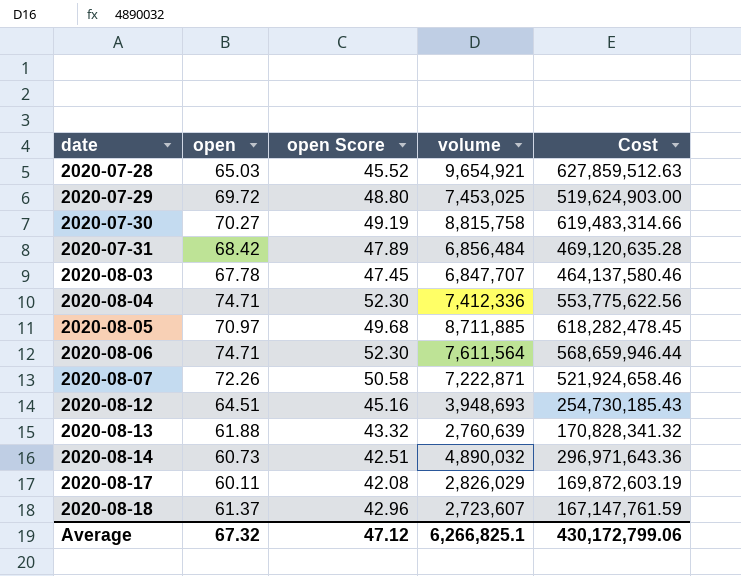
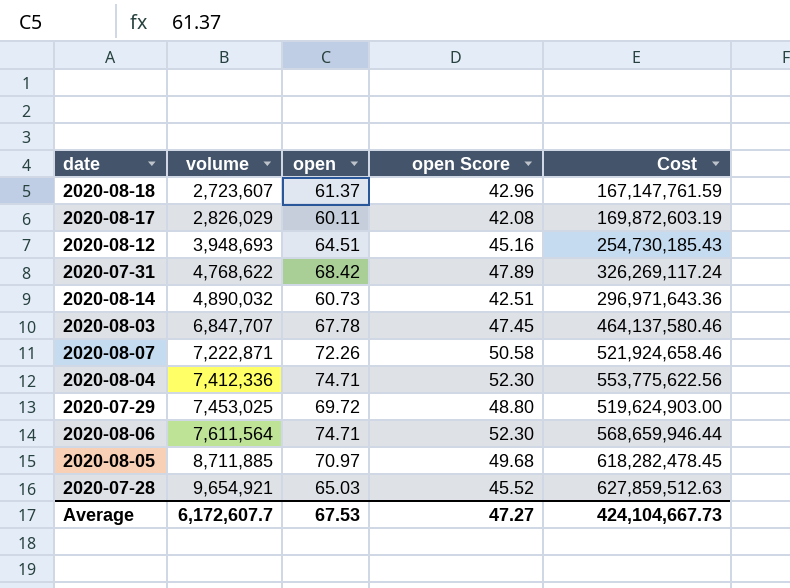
row order: date ascending -> volume ascending
column volume | position: 4 -> 2
row 2020-07-30: 70.27 | 49.19 | 8,815,758 | 619,483,314.66 -> none
row 2020-08-13: 61.88 | 43.32 | 2,760,639 | 170,828,341.32 -> none
2020-07-31 | volume: 6,856,484 -> 4,768,622
2020-07-31 | Cost: 469,120,635.28 -> 326,269,117.24
Average | volume: 6,266,825.1 -> 6,172,607.7
Average | open: 67.32 -> 67.53
Average | open Score: 47.12 -> 47.27
Average | Cost: 430,172,799.06 -> 424,104,667.73

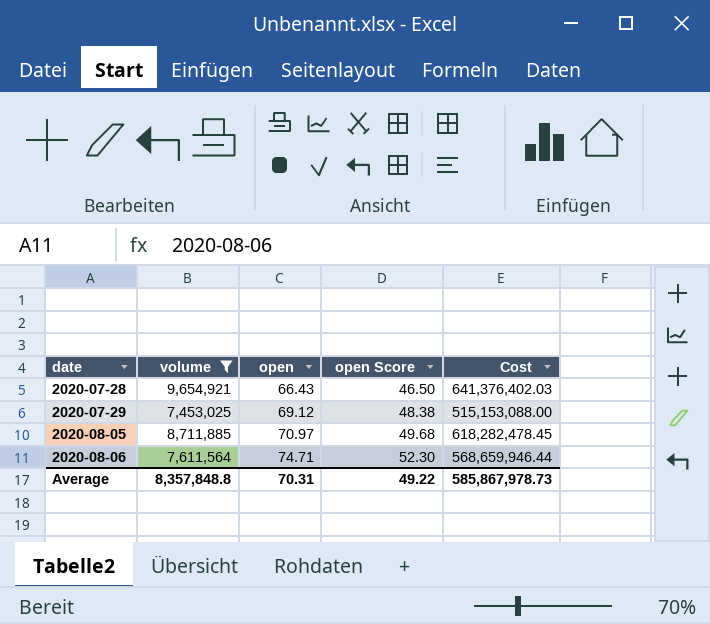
filter: none -> volume >= 7,453,025
row order: volume ascending -> date ascending
2020-07-28 | open: 65.03 -> 66.43
2020-07-28 | open Score: 45.52 -> 46.50
2020-07-28 | Cost: 627,859,512.63 -> 641,376,402.03
2020-07-29 | open: 69.72 -> 69.12
2020-07-29 | open Score: 48.80 -> 48.38
2020-07-29 | Cost: 519,624,903.00 -> 515,153,088.00
Average | volume: 6,172,607.7 -> 8,357,848.8
Average | open: 67.53 -> 70.31
Average | open Score: 47.27 -> 49.22
Average | Cost: 424,104,667.73 -> 585,867,978.73

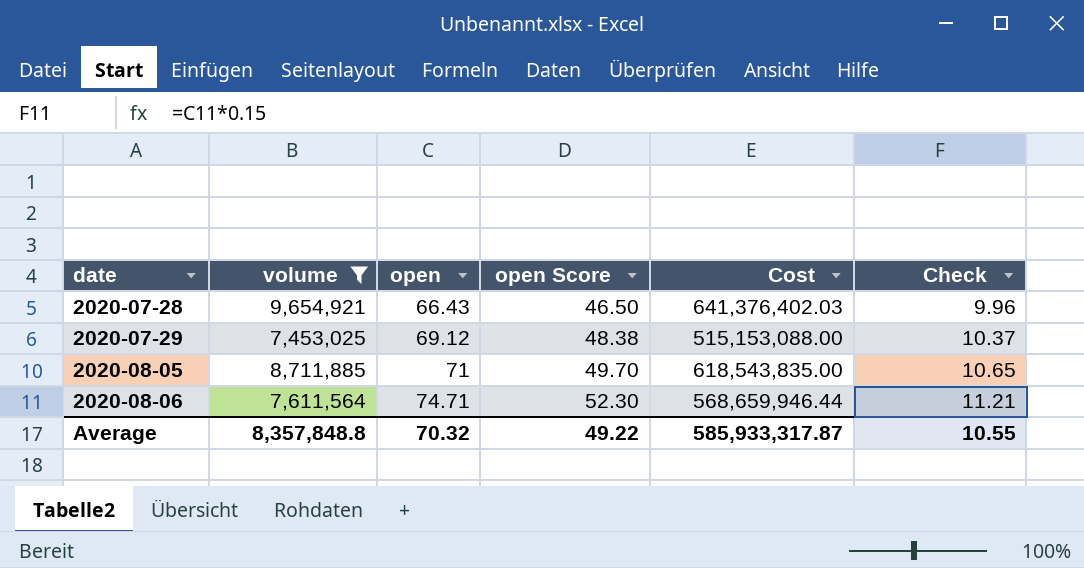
column Check | formula: none -> [open] * 0.15
2020-08-05 | open: 70.97 -> 71
2020-08-05 | open Score: 49.68 -> 49.70
2020-08-05 | Cost: 618,282,478.45 -> 618,543,835.00
Average | open: 70.31 -> 70.32
Average | Cost: 585,867,978.73 -> 585,933,317.87

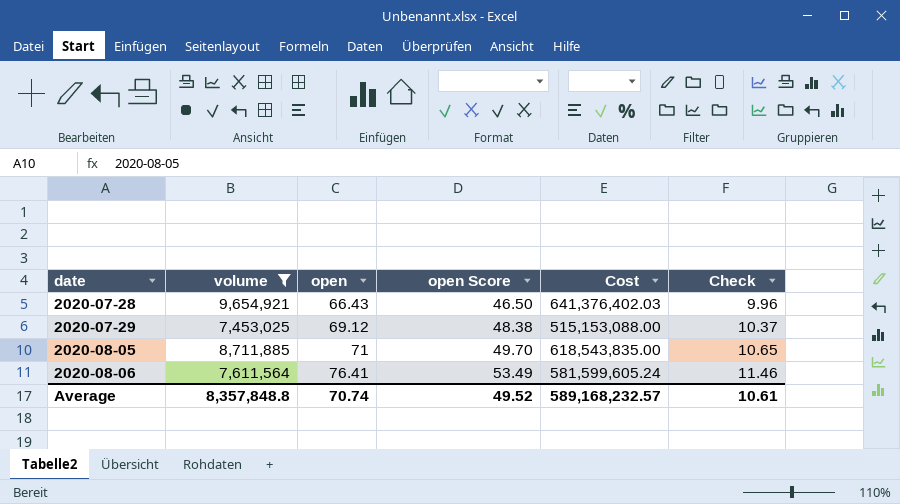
2020-08-06 | open: 74.71 -> 76.41
2020-08-06 | open Score: 52.30 -> 53.49
2020-08-06 | Cost: 568,659,946.44 -> 581,599,605.24
2020-08-06 | Check: 11.21 -> 11.46
Average | open: 70.32 -> 70.74
Average | open Score: 49.22 -> 49.52
Average | Cost: 585,933,317.87 -> 589,168,232.57
Average | Check: 10.55 -> 10.61

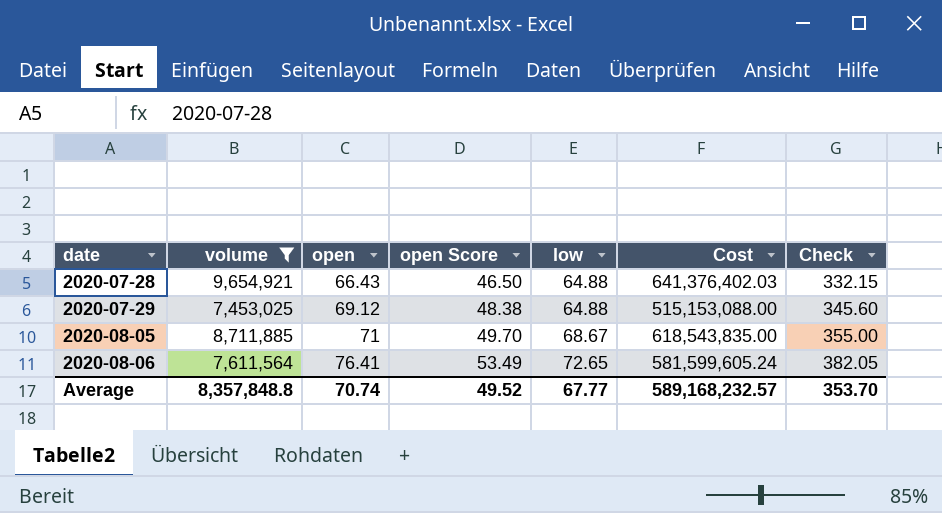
column low | position: none -> 5
column Check | formula: [open] * 0.15 -> [open] * 5
Average | Check: 10.61 -> 353.70

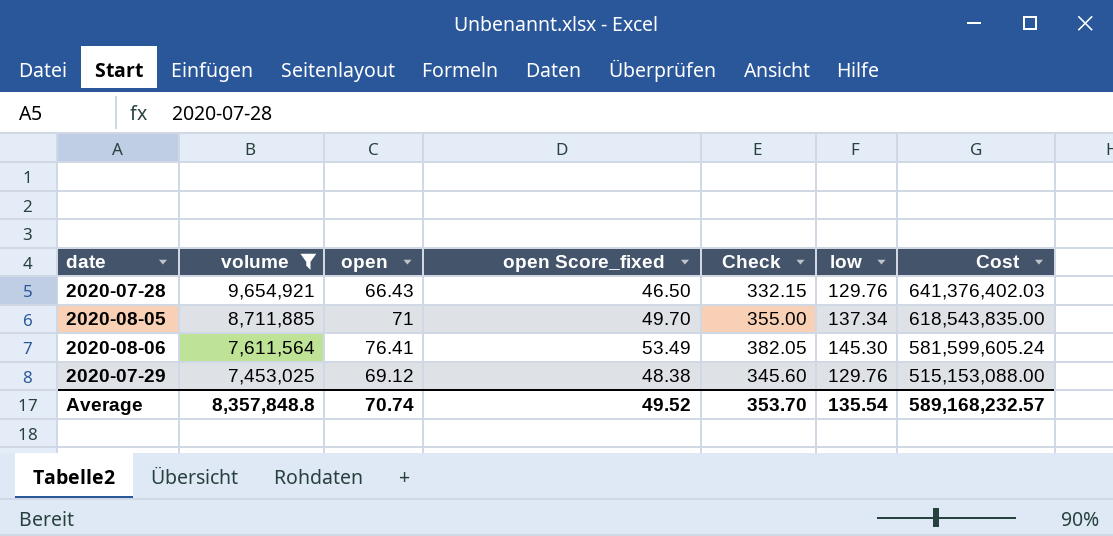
row order: date ascending -> volume descending
column name: open Score -> open Score_fixed
column Check | position: 7 -> 5
2020-07-28 | low: 64.88 -> 129.76
2020-08-05 | low: 68.67 -> 137.34
2020-08-06 | low: 72.65 -> 145.30
2020-07-29 | low: 64.88 -> 129.76
Average | low: 67.77 -> 135.54

